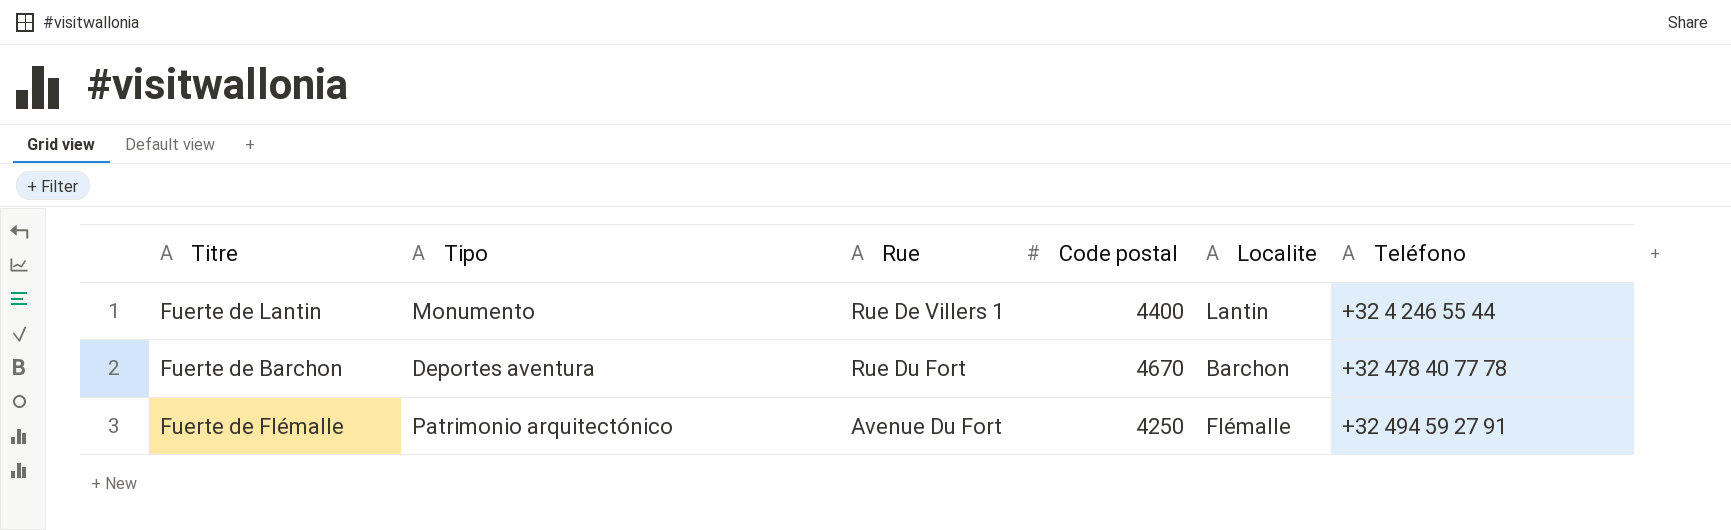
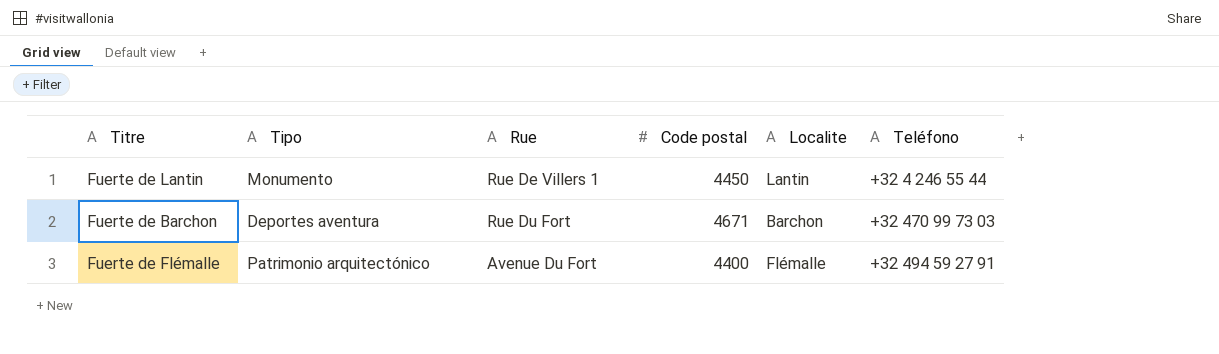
Fuerte de Lantin | Code postal: 4400 -> 4450
Fuerte de Barchon | Code postal: 4670 -> 4671
Fuerte de Barchon | Teléfono: +32 478 40 77 78 -> +32 470 99 73 03
Fuerte de Flémalle | Code postal: 4250 -> 4400

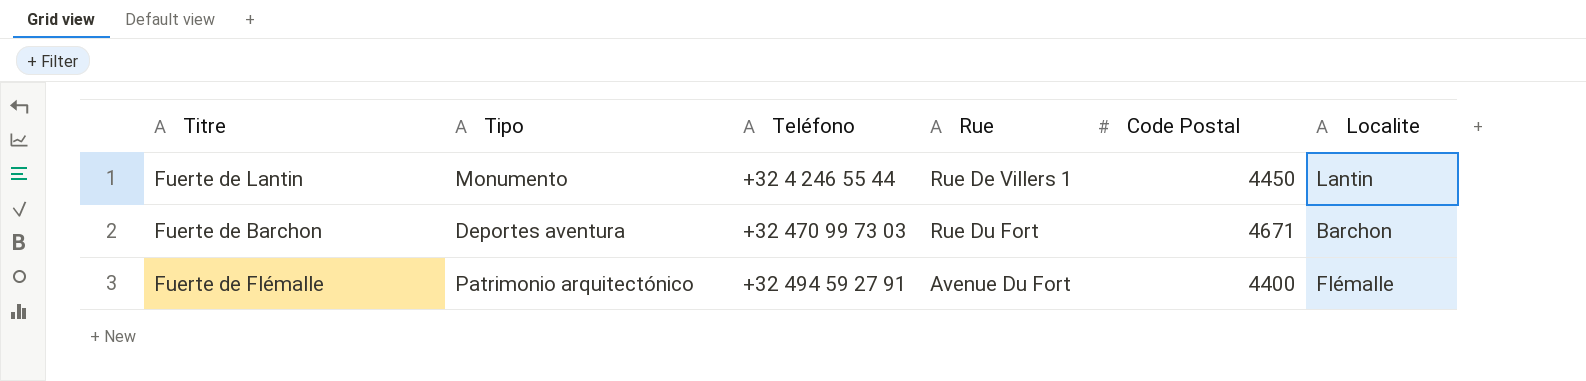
column Teléfono | position: 6 -> 3
column name: Code postal -> Code Postal

